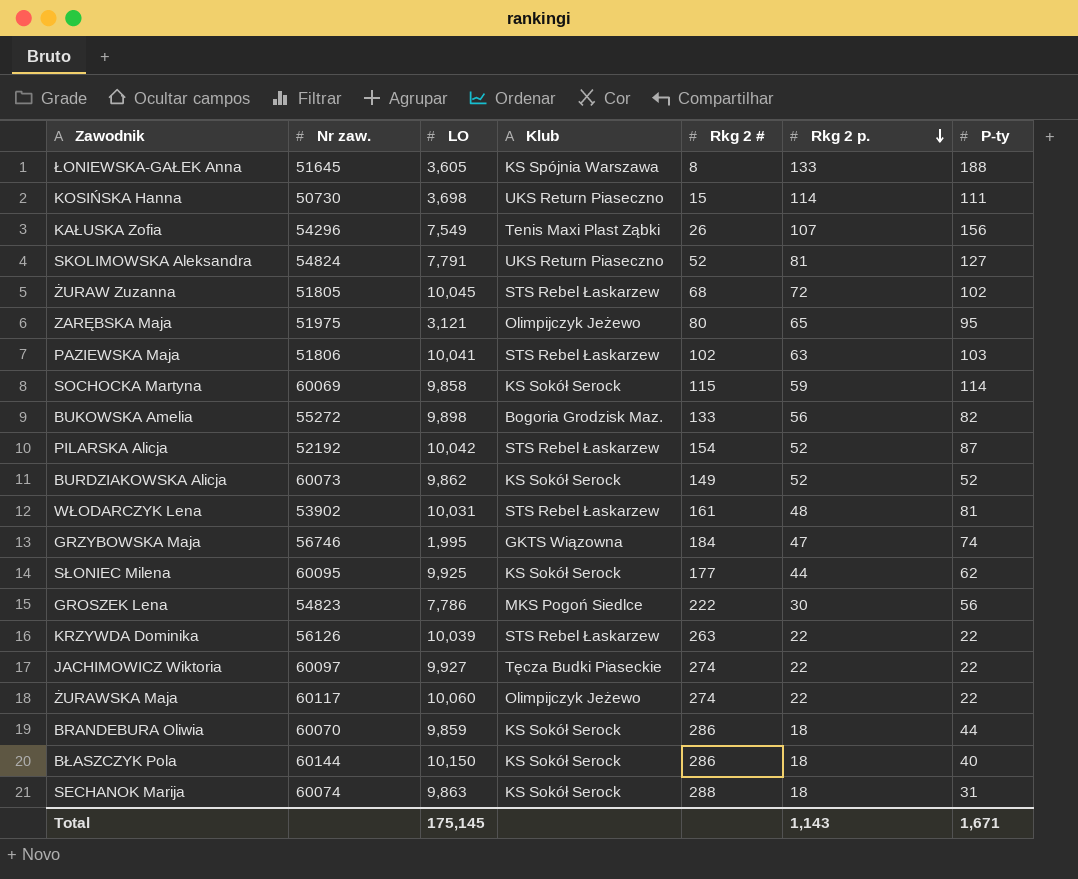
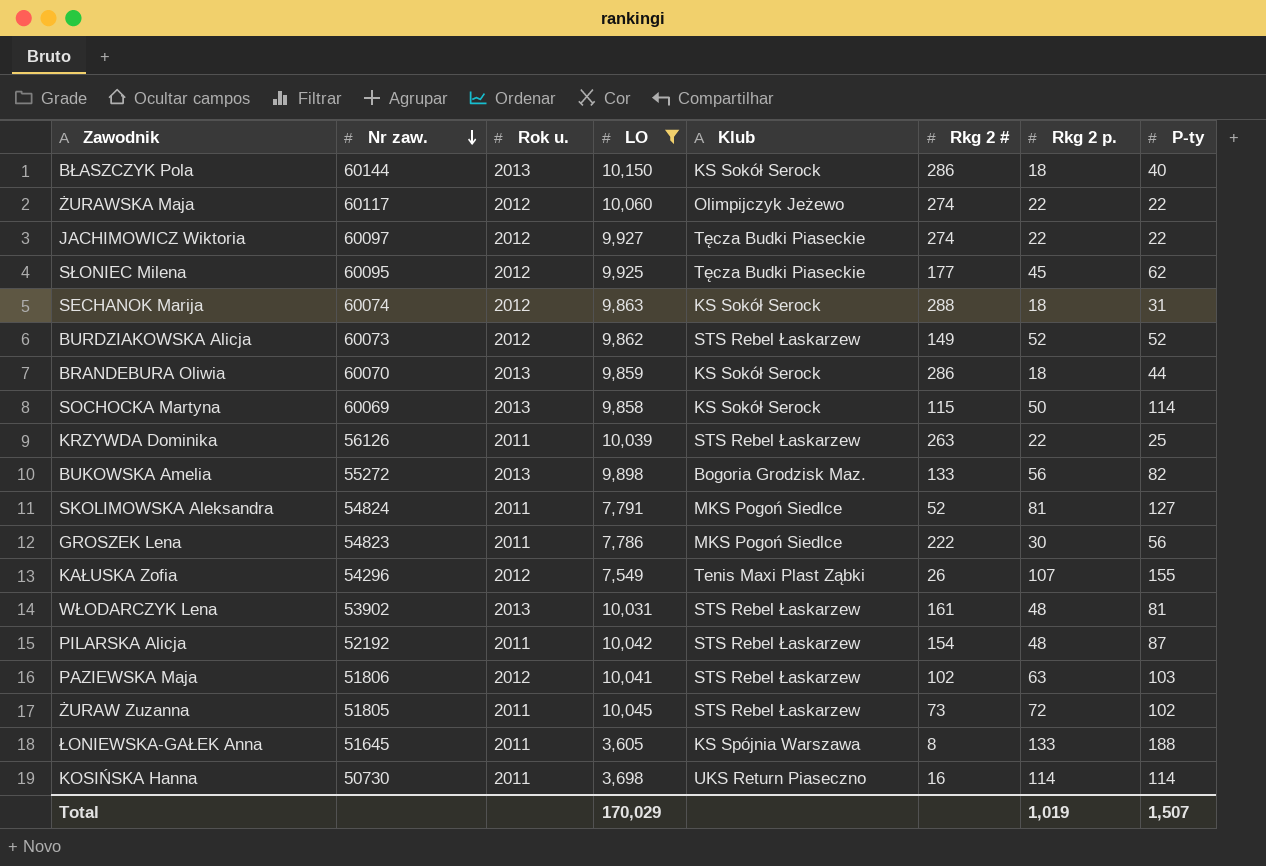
filter: none -> LO >= 3,605
row order: Rkg 2 p. descending -> Nr zaw. descending
column Rok u. | position: none -> 3
SŁONIEC Milena | Klub: KS Sokół Serock -> Tęcza Budki Piaseckie
SŁONIEC Milena | Rkg 2 p.: 44 -> 45
BURDZIAKOWSKA Alicja | Klub: KS Sokół Serock -> STS Rebel Łaskarzew
SOCHOCKA Martyna | Rkg 2 p.: 59 -> 50
KRZYWDA Dominika | P-ty: 22 -> 25
SKOLIMOWSKA Aleksandra | Klub: UKS Return Piaseczno -> MKS Pogoń Siedlce
KAŁUSKA Zofia | P-ty: 156 -> 155
PILARSKA Alicja | Rkg 2 p.: 52 -> 48
ŻURAW Zuzanna | Rkg 2 #: 68 -> 73
KOSIŃSKA Hanna | Rkg 2 #: 15 -> 16
KOSIŃSKA Hanna | P-ty: 111 -> 114
Total | LO: 175,145 -> 170,029
Total | Rkg 2 p.: 1,143 -> 1,019
Total | P-ty: 1,671 -> 1,507

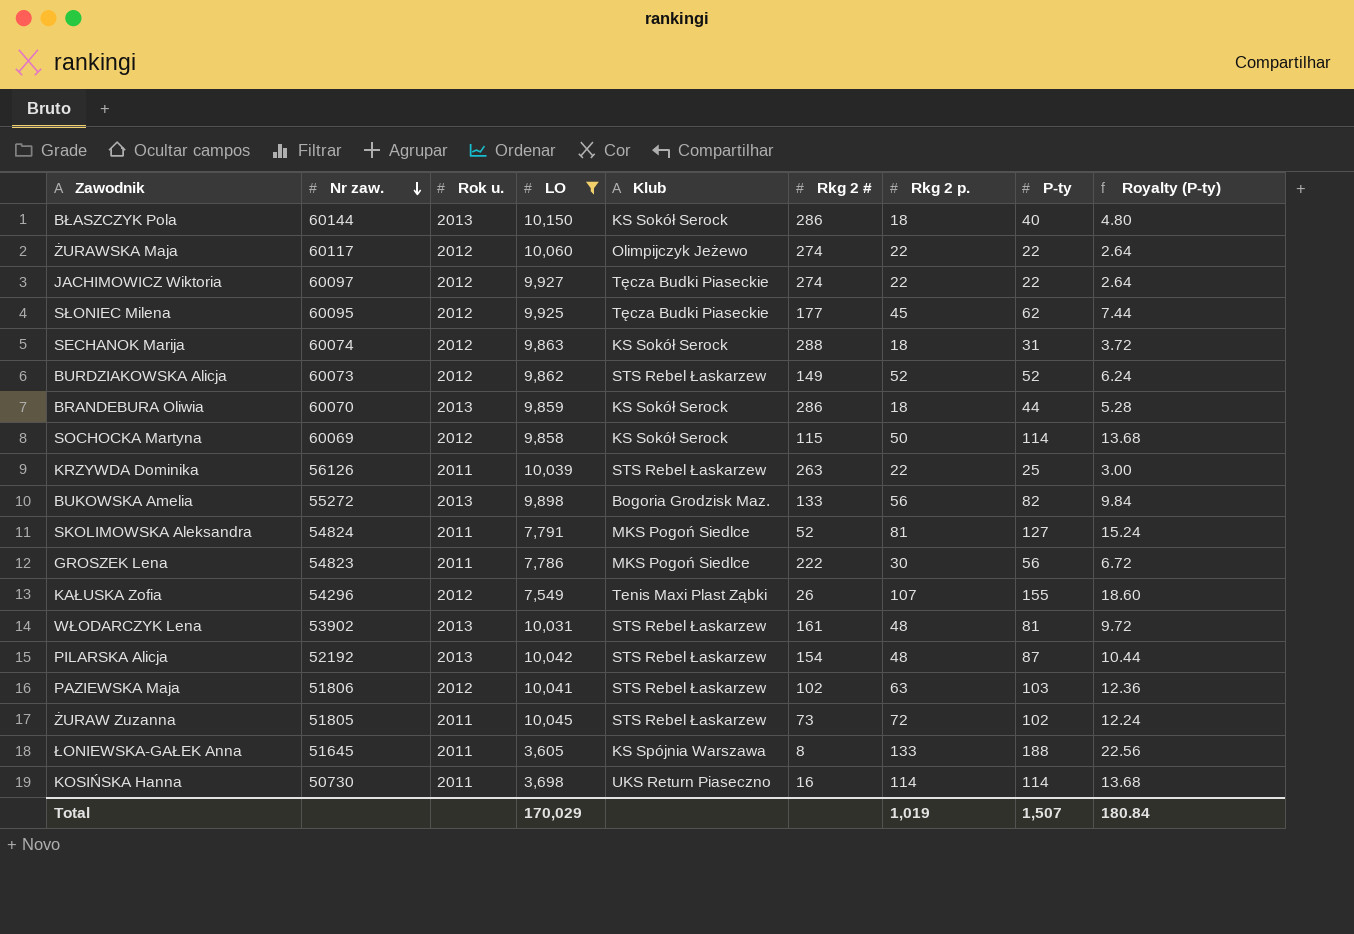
column Royalty (P-ty) | formula: none -> [P-ty] * 0.12
SOCHOCKA Martyna | Rok u.: 2013 -> 2012
PILARSKA Alicja | Rok u.: 2011 -> 2013

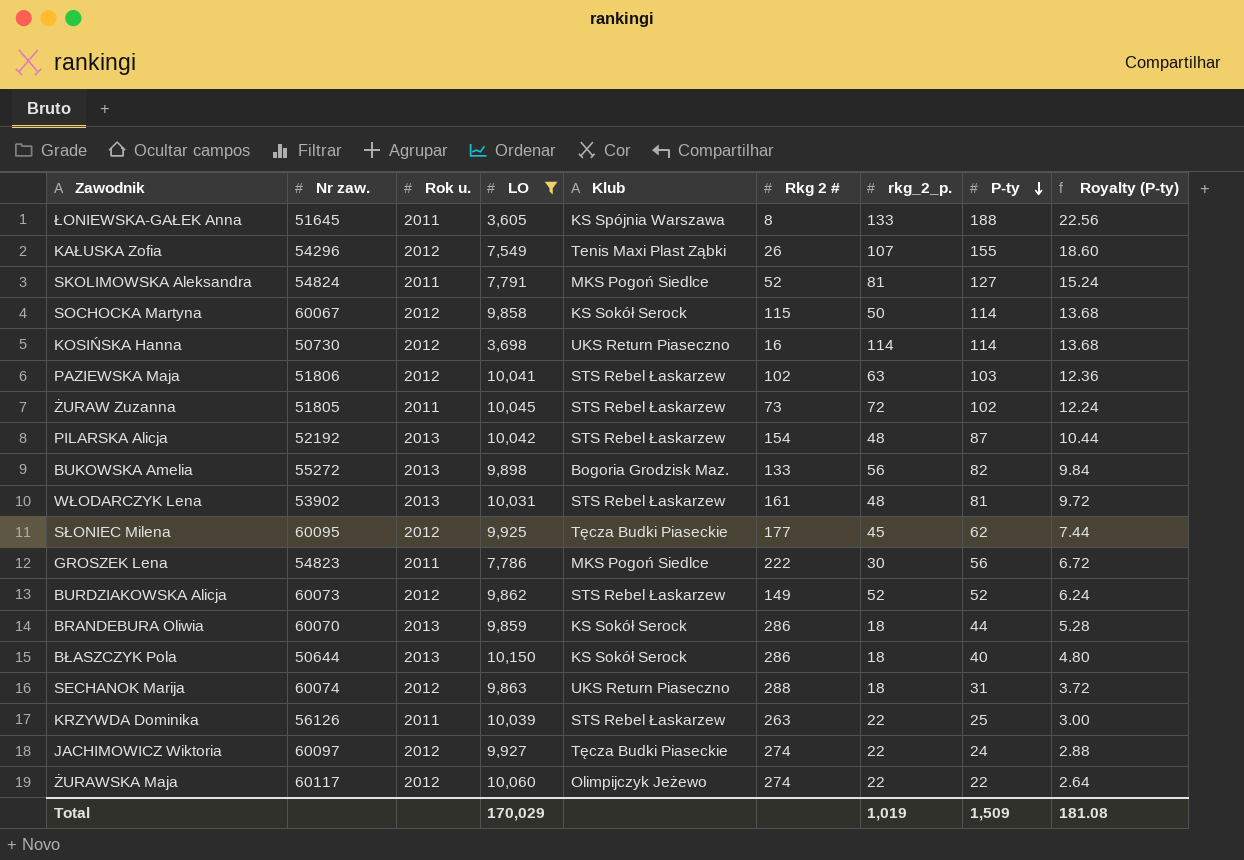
row order: Nr zaw. descending -> P-ty descending
column name: Rkg 2 p. -> rkg_2_p.
SOCHOCKA Martyna | Nr zaw.: 60069 -> 60067
KOSIŃSKA Hanna | Rok u.: 2011 -> 2012
BŁASZCZYK Pola | Nr zaw.: 60144 -> 50644
SECHANOK Marija | Klub: KS Sokół Serock -> UKS Return Piaseczno
JACHIMOWICZ Wiktoria | P-ty: 22 -> 24
JACHIMOWICZ Wiktoria | Royalty (P-ty): 2.64 -> 2.88
Total | P-ty: 1,507 -> 1,509
Total | Royalty (P-ty): 180.84 -> 181.08

